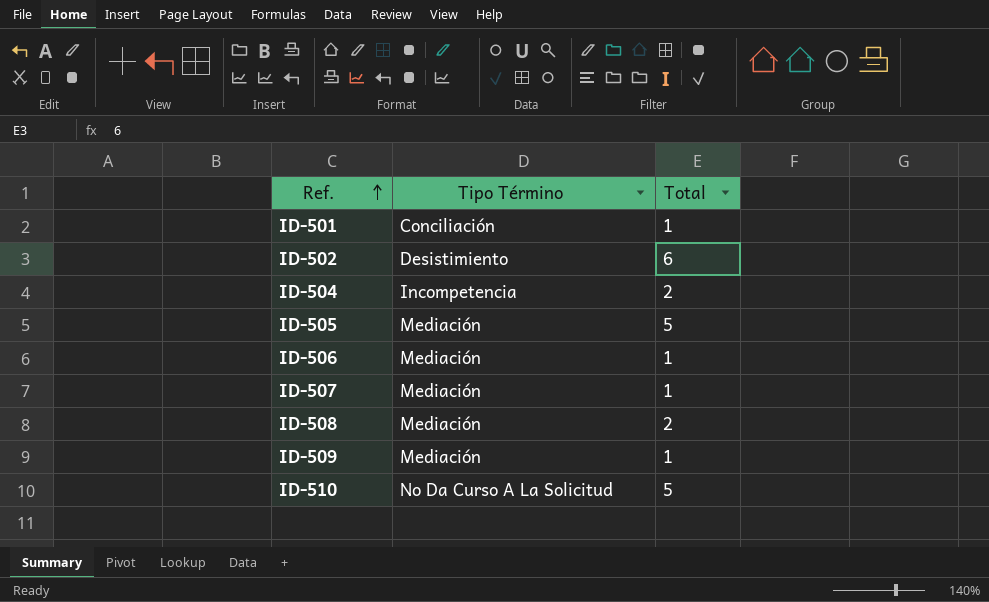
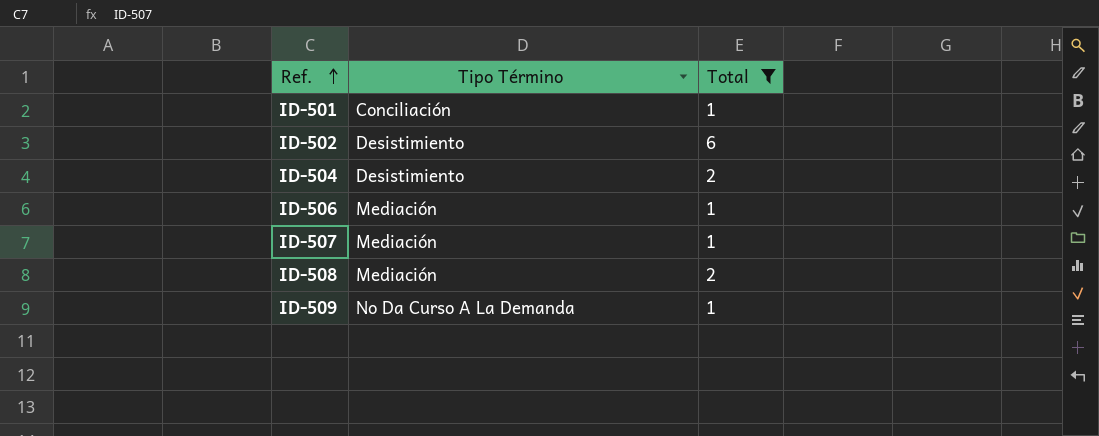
filter: none -> Total != 5
ID-504 | Tipo Término: Incompetencia -> Desistimiento
ID-509 | Tipo Término: Mediación -> No Da Curso A La Demanda

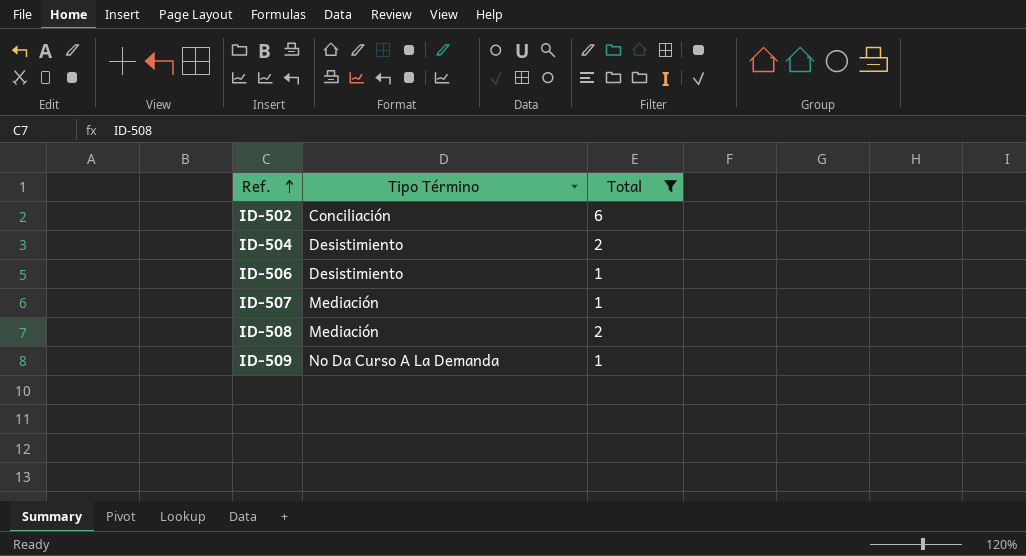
row ID-501: Conciliación | 1 -> none
ID-502 | Tipo Término: Desistimiento -> Conciliación
ID-506 | Tipo Término: Mediación -> Desistimiento

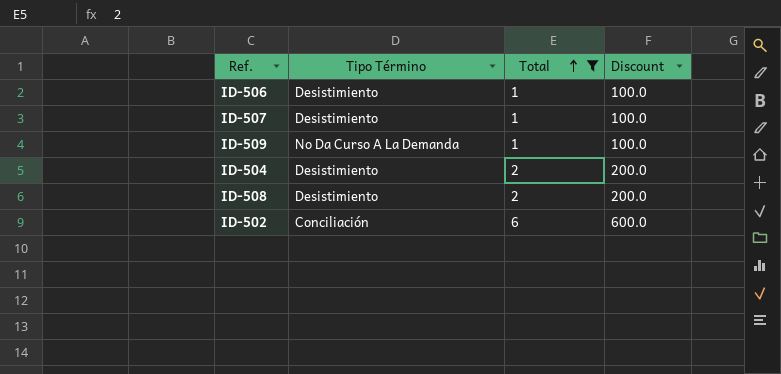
row order: Ref. ascending -> Total ascending
column Discount | formula: none -> [Total] * 100
ID-507 | Tipo Término: Mediación -> Desistimiento
ID-508 | Tipo Término: Mediación -> Desistimiento

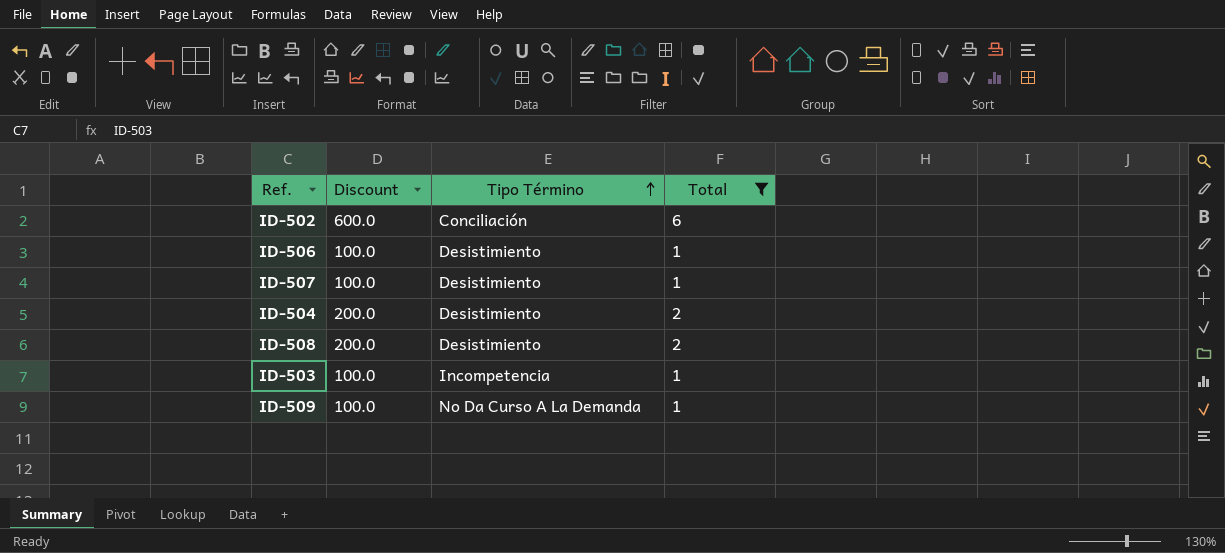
row order: Total ascending -> Tipo Término ascending
column Discount | position: 4 -> 2
row ID-503: none -> 100.0 | Incompetencia | 1

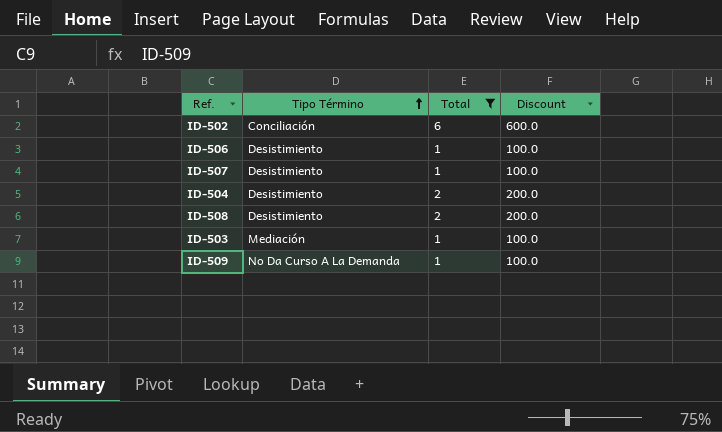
column Discount | position: 2 -> 4
ID-503 | Tipo Término: Incompetencia -> Mediación

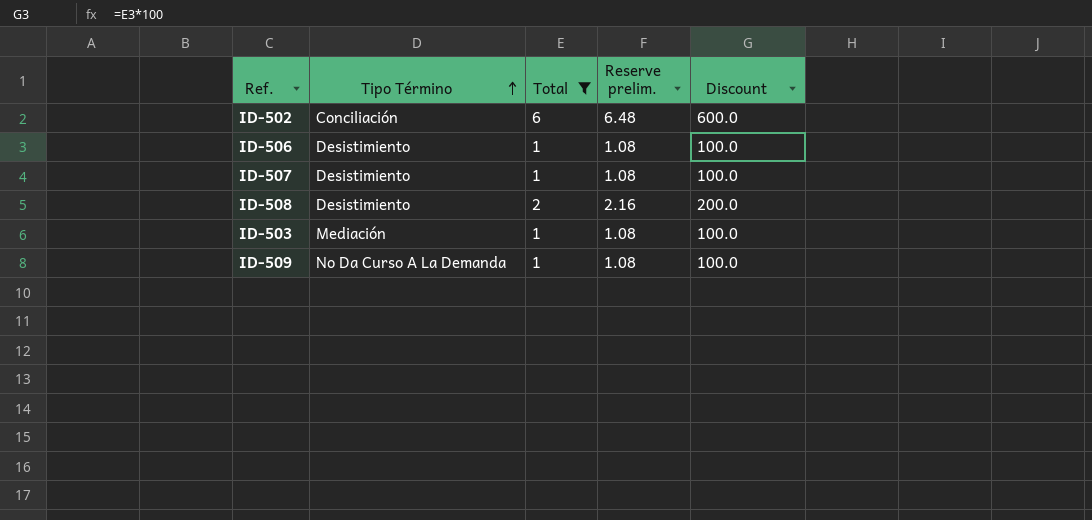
column Reserve prelim. | formula: none -> [Total] * 1.08
row ID-504: Desistimiento | 2 | 200.0 -> none

